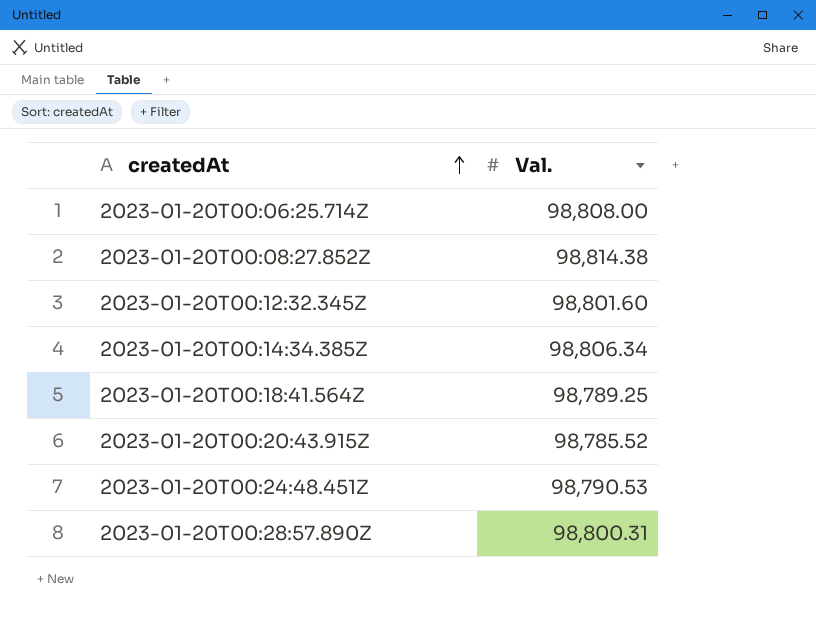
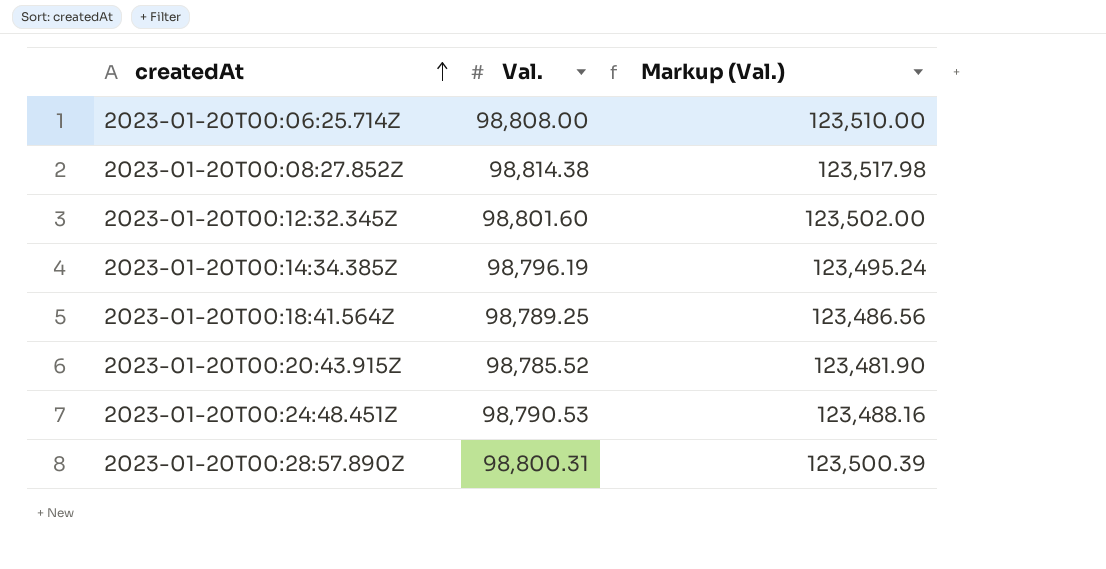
column Markup (Val.) | formula: none -> [Val.] * 1.25
2023-01-20T00:14:34.385Z | Val.: 98,806.34 -> 98,796.19

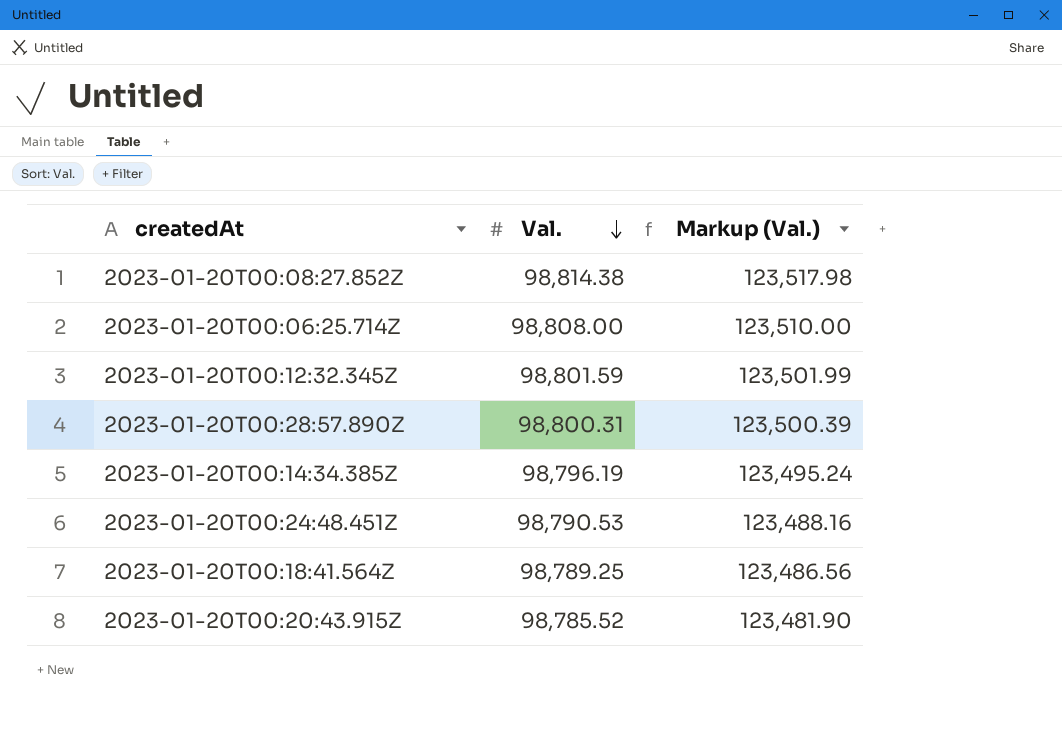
row order: createdAt ascending -> Val. descending
2023-01-20T00:12:32.345Z | Val.: 98,801.60 -> 98,801.59
2023-01-20T00:12:32.345Z | Markup (Val.): 123,502.00 -> 123,501.99

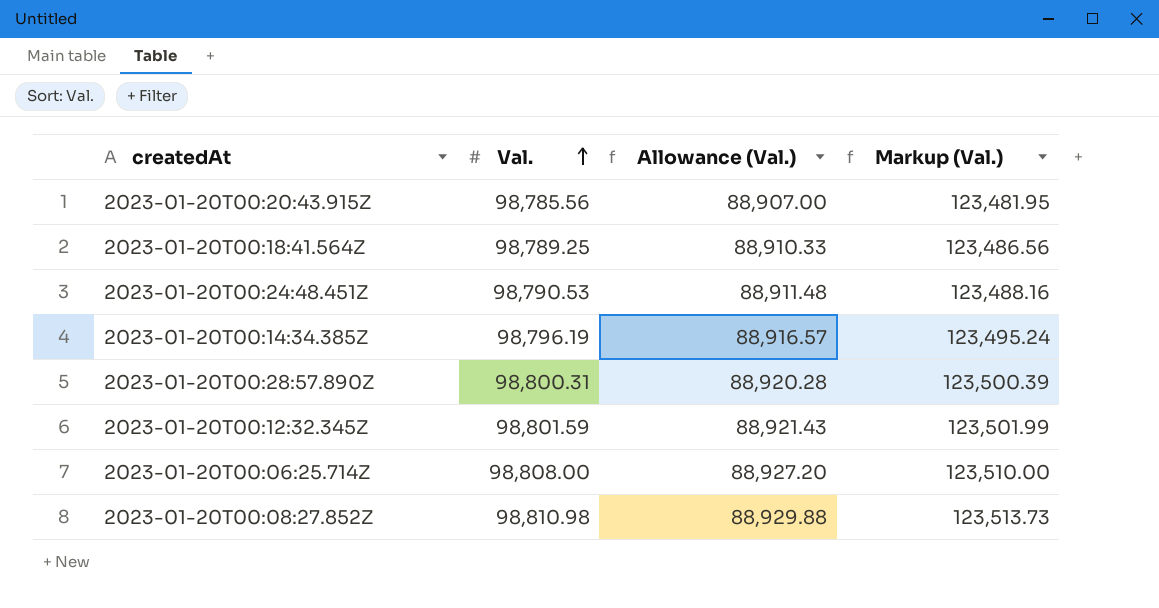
row order: Val. descending -> Val. ascending
column Allowance (Val.) | formula: none -> [Val.] * 0.9
2023-01-20T00:20:43.915Z | Val.: 98,785.52 -> 98,785.56
2023-01-20T00:20:43.915Z | Markup (Val.): 123,481.90 -> 123,481.95
2023-01-20T00:08:27.852Z | Val.: 98,814.38 -> 98,810.98
2023-01-20T00:08:27.852Z | Markup (Val.): 123,517.98 -> 123,513.73

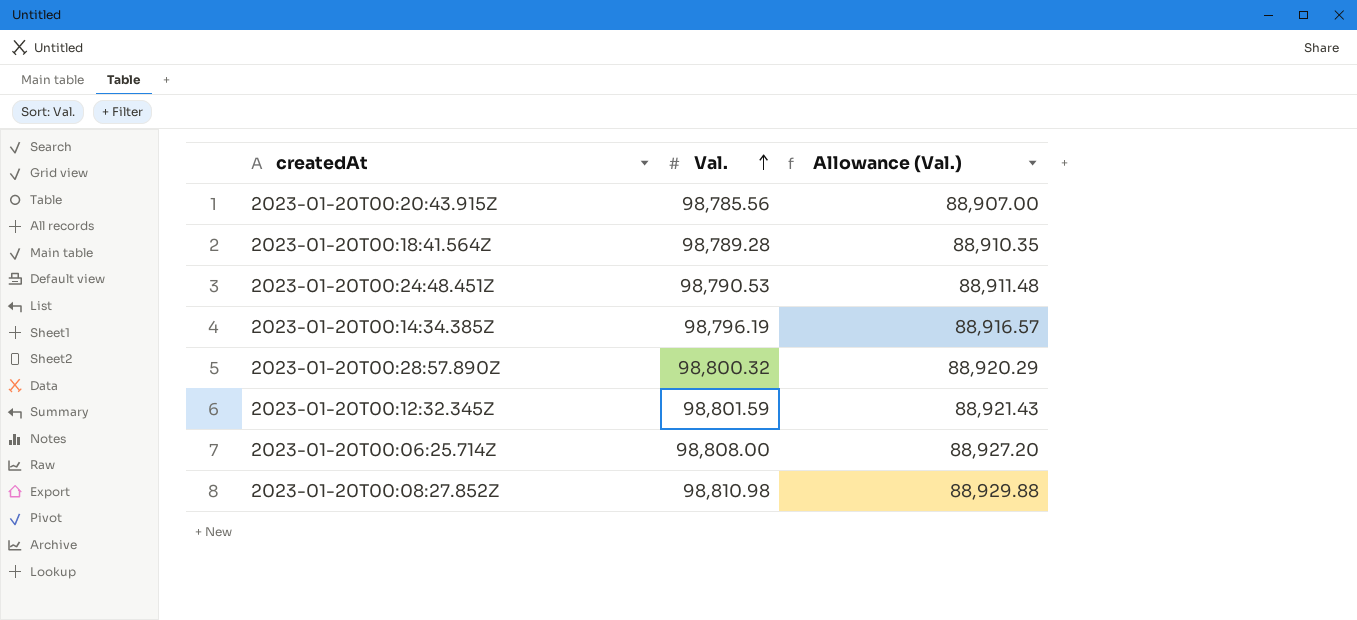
column Markup (Val.) | formula: [Val.] * 1.25 -> none
2023-01-20T00:18:41.564Z | Val.: 98,789.25 -> 98,789.28
2023-01-20T00:18:41.564Z | Allowance (Val.): 88,910.33 -> 88,910.35
2023-01-20T00:28:57.890Z | Val.: 98,800.31 -> 98,800.32
2023-01-20T00:28:57.890Z | Allowance (Val.): 88,920.28 -> 88,920.29

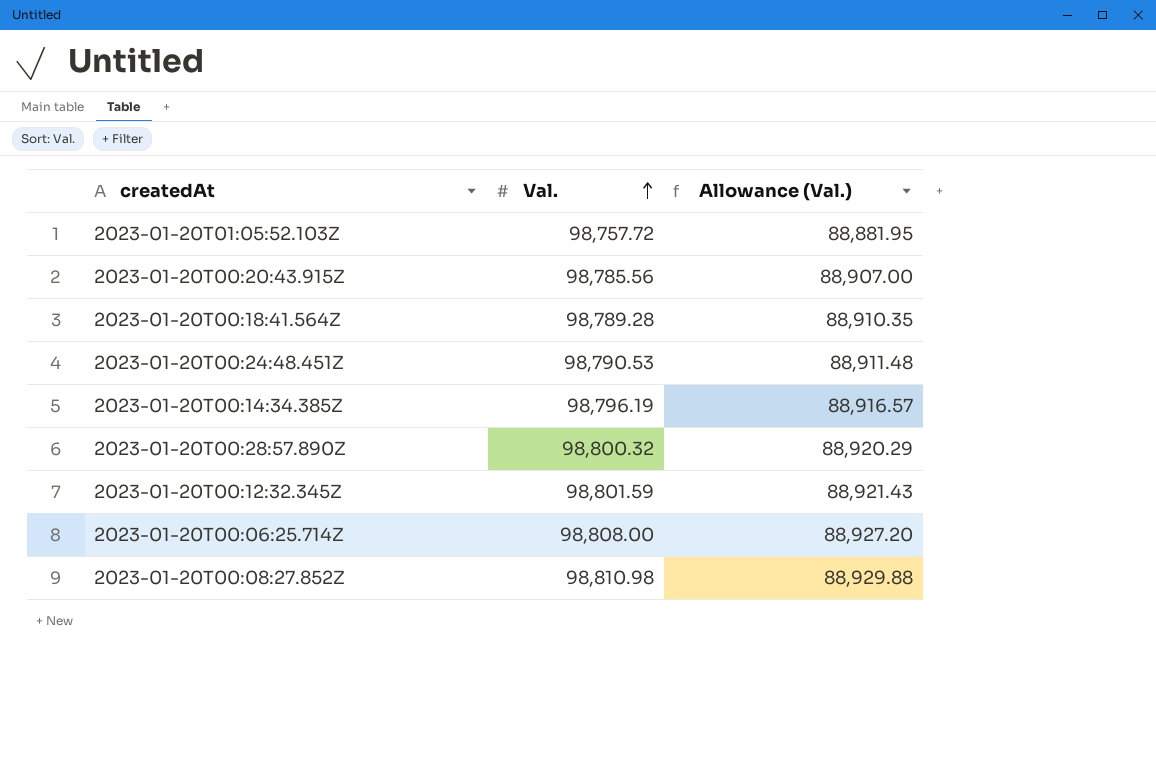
row 2023-01-20T01:05:52.103Z: none -> 98,757.72 | 88,881.95

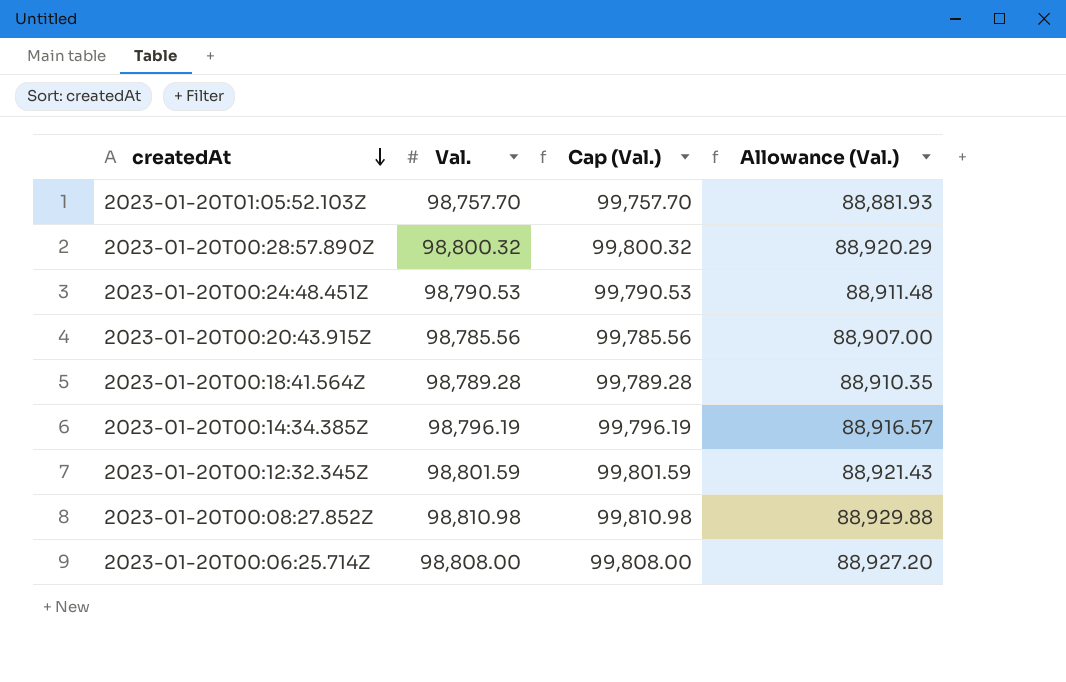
row order: Val. ascending -> createdAt descending
column Cap (Val.) | formula: none -> [Val.] + 1000
2023-01-20T01:05:52.103Z | Val.: 98,757.72 -> 98,757.70
2023-01-20T01:05:52.103Z | Allowance (Val.): 88,881.95 -> 88,881.93

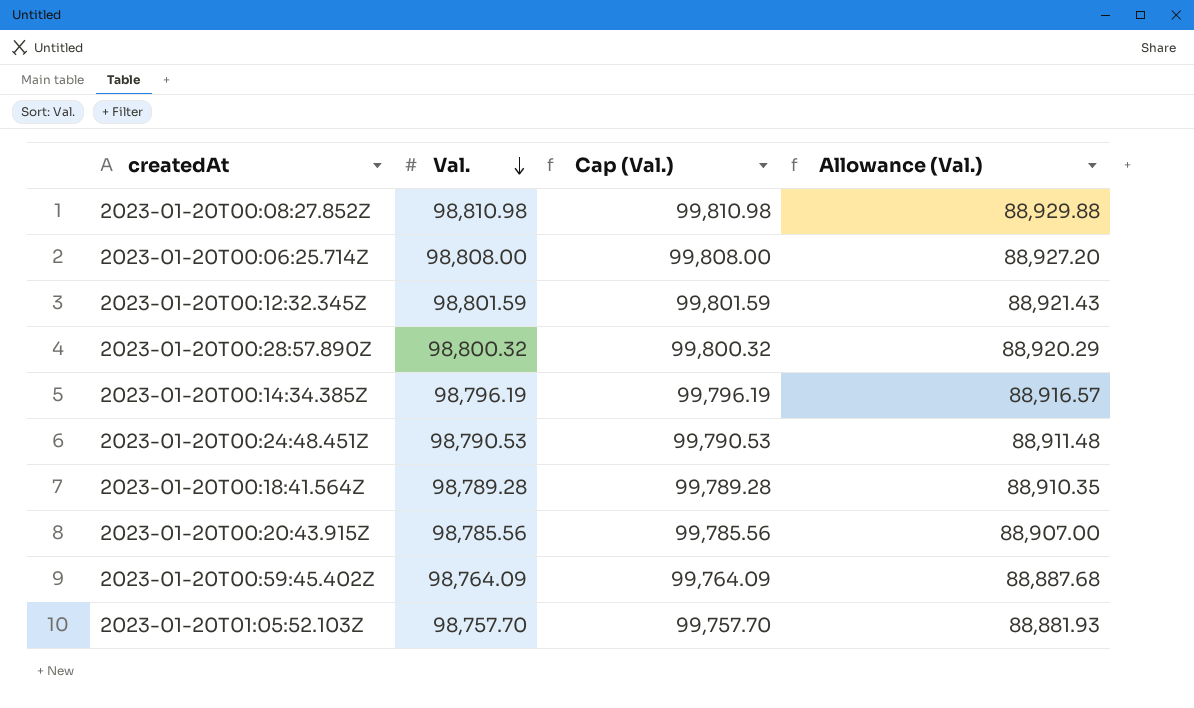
row order: createdAt descending -> Val. descending
row 2023-01-20T00:59:45.402Z: none -> 98,764.09 | 99,764.09 | 88,887.68

